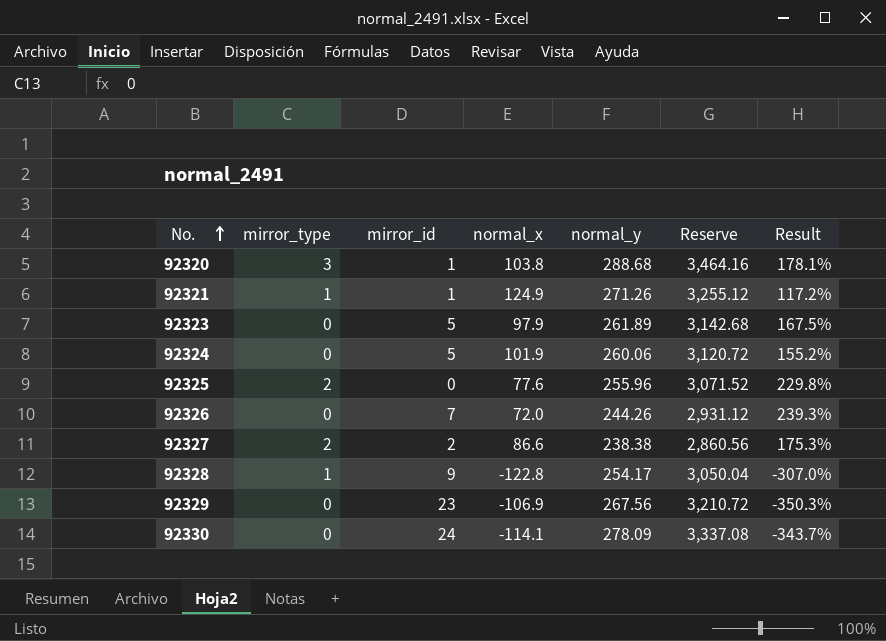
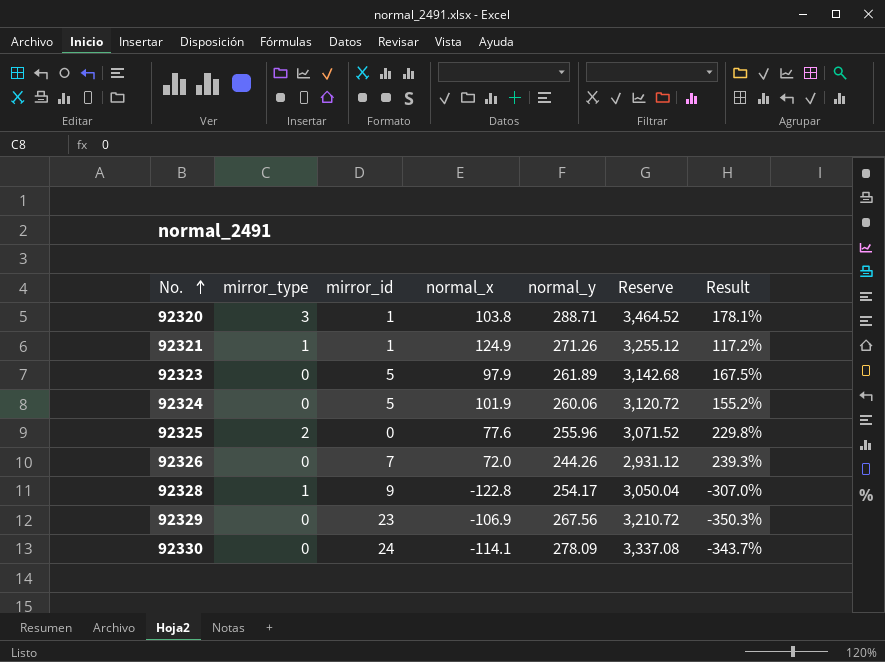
row 92327: 2 | 2 | 86.6 | 238.38 | 2,860.56 | 175.3% -> none
92320 | normal_y: 288.68 -> 288.71
92320 | Reserve: 3,464.16 -> 3,464.52

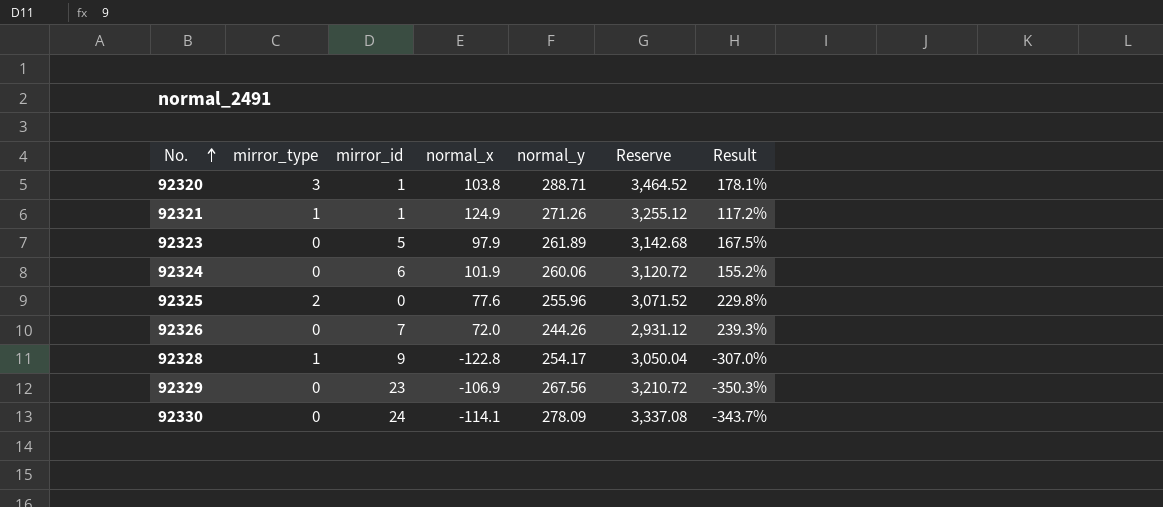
92324 | mirror_id: 5 -> 6

